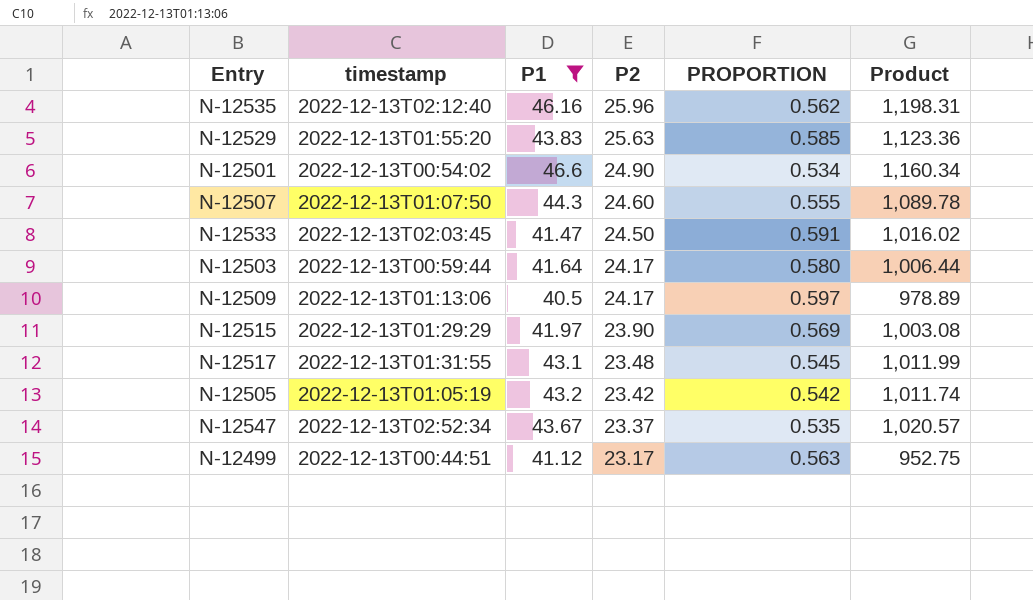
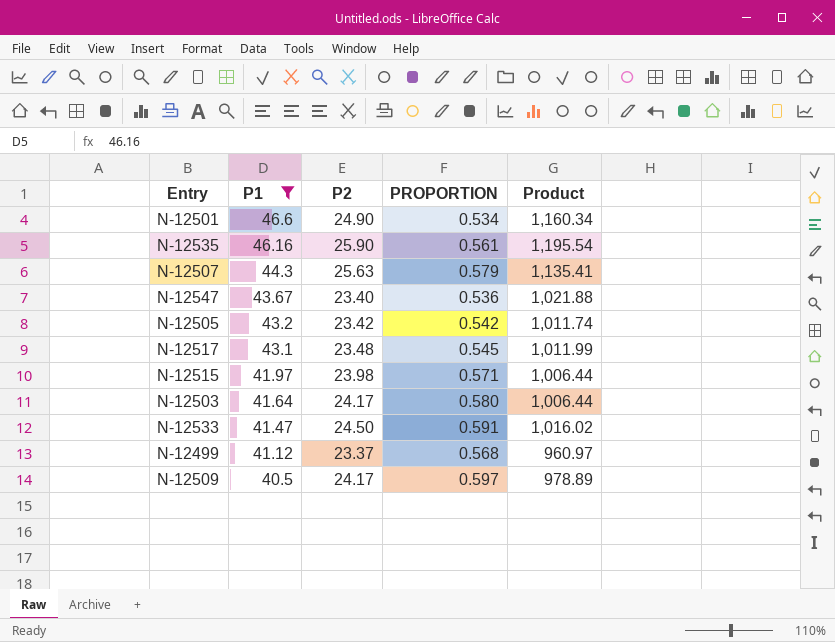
row order: P2 descending -> P1 descending
column timestamp | position: 2 -> none
row N-12529: 2022-12-13T01:55:20 | 43.83 | 25.63 | 0.585 | 1,123.36 -> none
N-12535 | P2: 25.96 -> 25.90
N-12535 | PROPORTION: 0.562 -> 0.561
N-12535 | Product: 1,198.31 -> 1,195.54
N-12507 | P2: 24.60 -> 25.63
N-12507 | PROPORTION: 0.555 -> 0.579
N-12507 | Product: 1,089.78 -> 1,135.41
N-12547 | P2: 23.37 -> 23.40
N-12547 | PROPORTION: 0.535 -> 0.536
N-12547 | Product: 1,020.57 -> 1,021.88
N-12515 | P2: 23.90 -> 23.98
N-12515 | PROPORTION: 0.569 -> 0.571
N-12515 | Product: 1,003.08 -> 1,006.44
N-12499 | P2: 23.17 -> 23.37
N-12499 | PROPORTION: 0.563 -> 0.568
N-12499 | Product: 952.75 -> 960.97

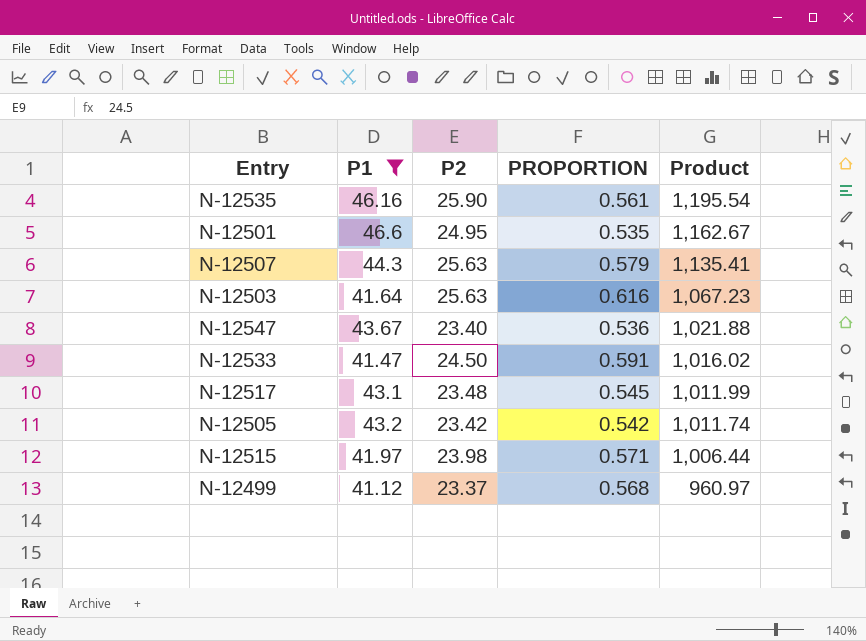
row order: P1 descending -> Product descending
row N-12509: 40.5 | 24.17 | 0.597 | 978.89 -> none
N-12501 | P2: 24.90 -> 24.95
N-12501 | PROPORTION: 0.534 -> 0.535
N-12501 | Product: 1,160.34 -> 1,162.67
N-12503 | P2: 24.17 -> 25.63
N-12503 | PROPORTION: 0.580 -> 0.616
N-12503 | Product: 1,006.44 -> 1,067.23

